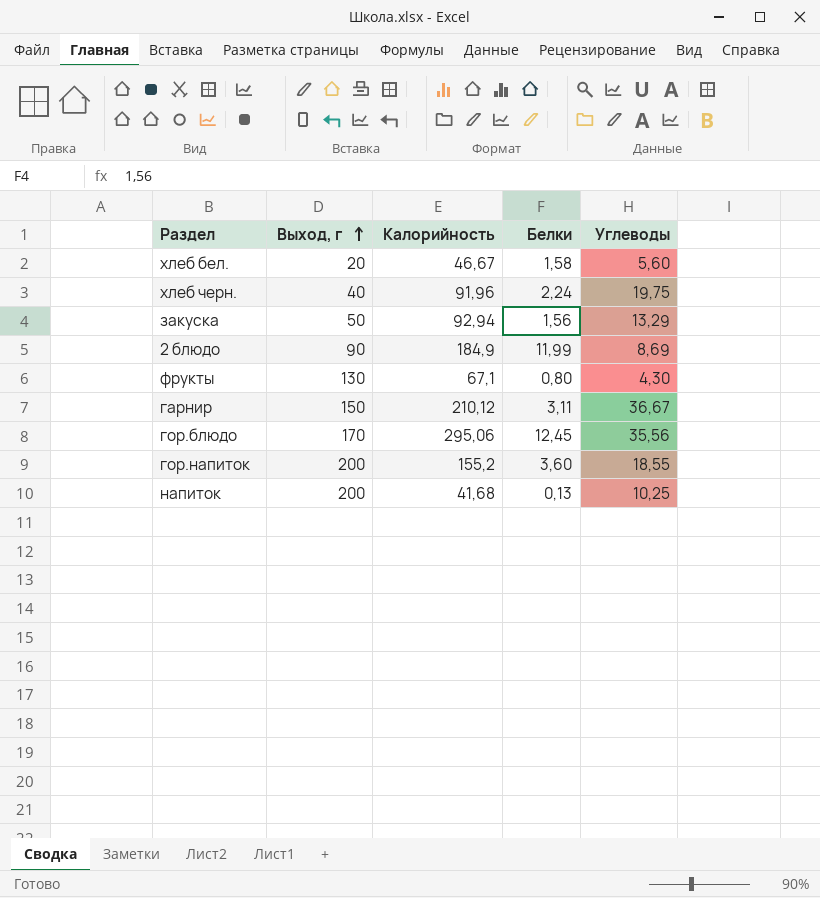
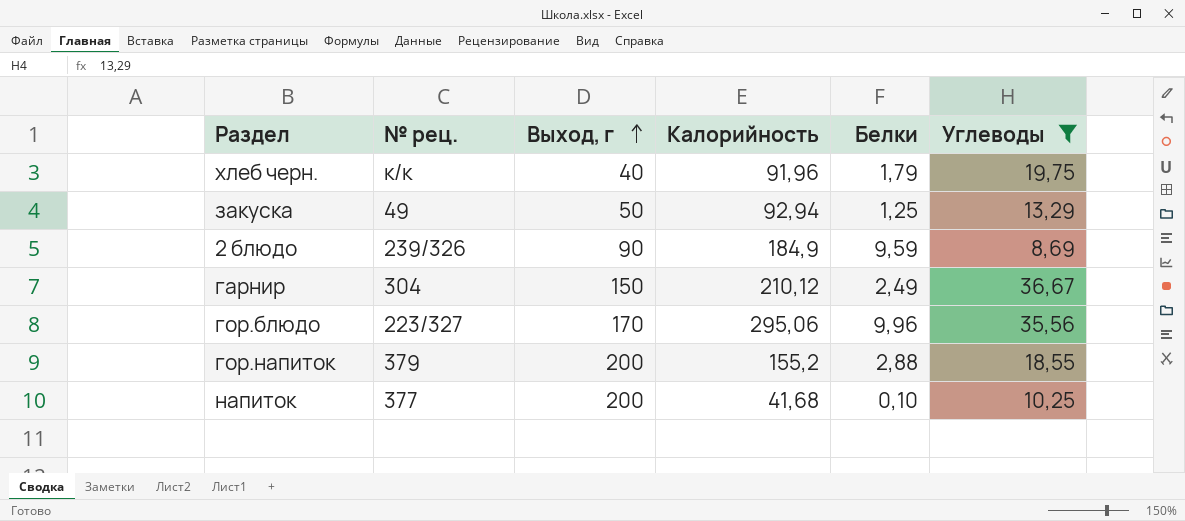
filter: none -> Углеводы >= 8,69
column № рец. | position: none -> 2
хлеб черн. | Белки: 2,24 -> 1,79
закуска | Белки: 1,56 -> 1,25
2 блюдо | Белки: 11,99 -> 9,59
гарнир | Белки: 3,11 -> 2,49
гор.блюдо | Белки: 12,45 -> 9,96
гор.напиток | Белки: 3,60 -> 2,88
напиток | Белки: 0,13 -> 0,10

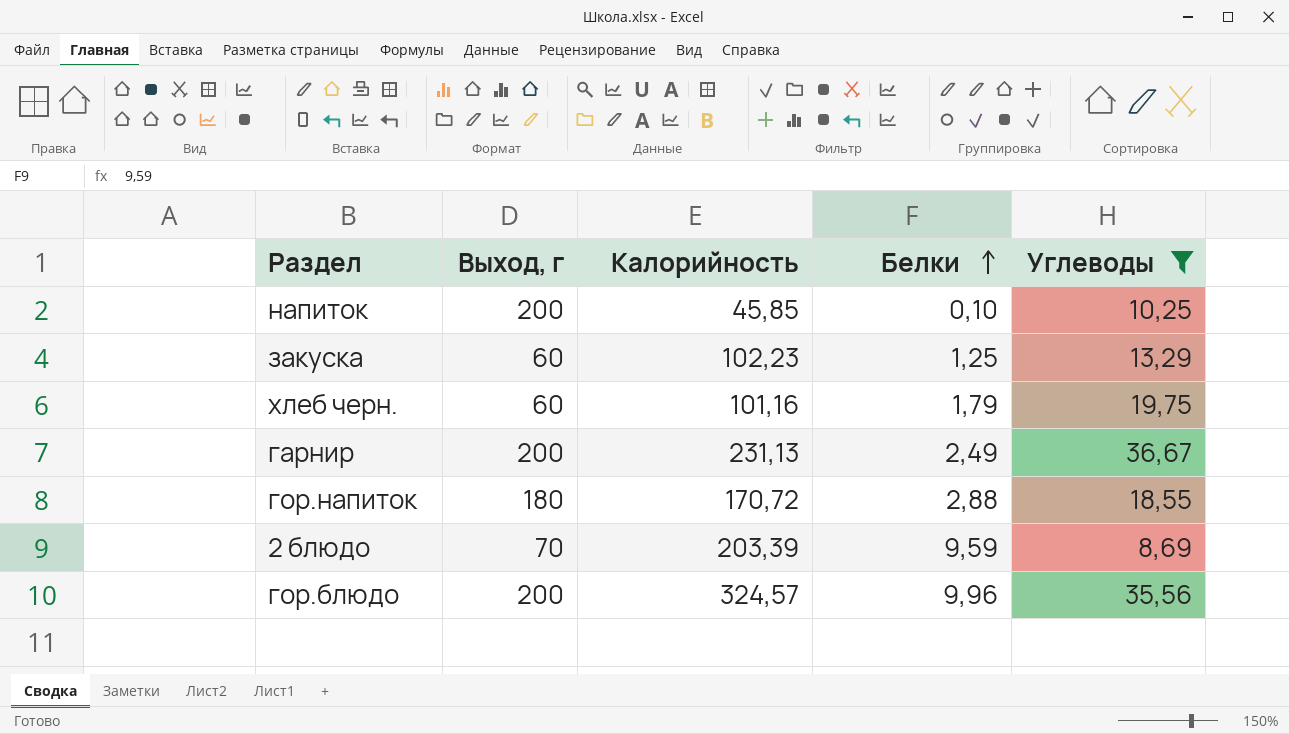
row order: Выход, г ascending -> Белки ascending
column № рец. | position: 2 -> none
напиток | Калорийность: 41,68 -> 45,85
закуска | Выход, г: 50 -> 60
закуска | Калорийность: 92,94 -> 102,23
хлеб черн. | Выход, г: 40 -> 60
хлеб черн. | Калорийность: 91,96 -> 101,16
гарнир | Выход, г: 150 -> 200
гарнир | Калорийность: 210,12 -> 231,13
гор.напиток | Выход, г: 200 -> 180
гор.напиток | Калорийность: 155,2 -> 170,72
2 блюдо | Выход, г: 90 -> 70
2 блюдо | Калорийность: 184,9 -> 203,39
гор.блюдо | Выход, г: 170 -> 200
гор.блюдо | Калорийность: 295,06 -> 324,57

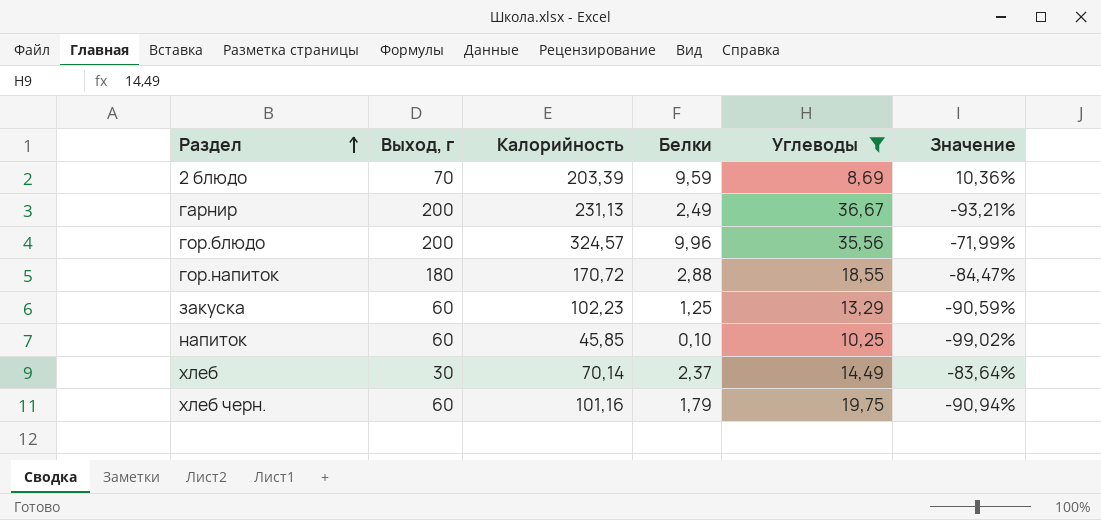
row order: Белки ascending -> Раздел ascending
column Значение | formula: none -> ([Белки] - [Углеводы]) / [Углеводы]
напиток | Выход, г: 200 -> 60
row хлеб: none -> 30 | 70,14 | 2,37 | 14,49 | -83,64%

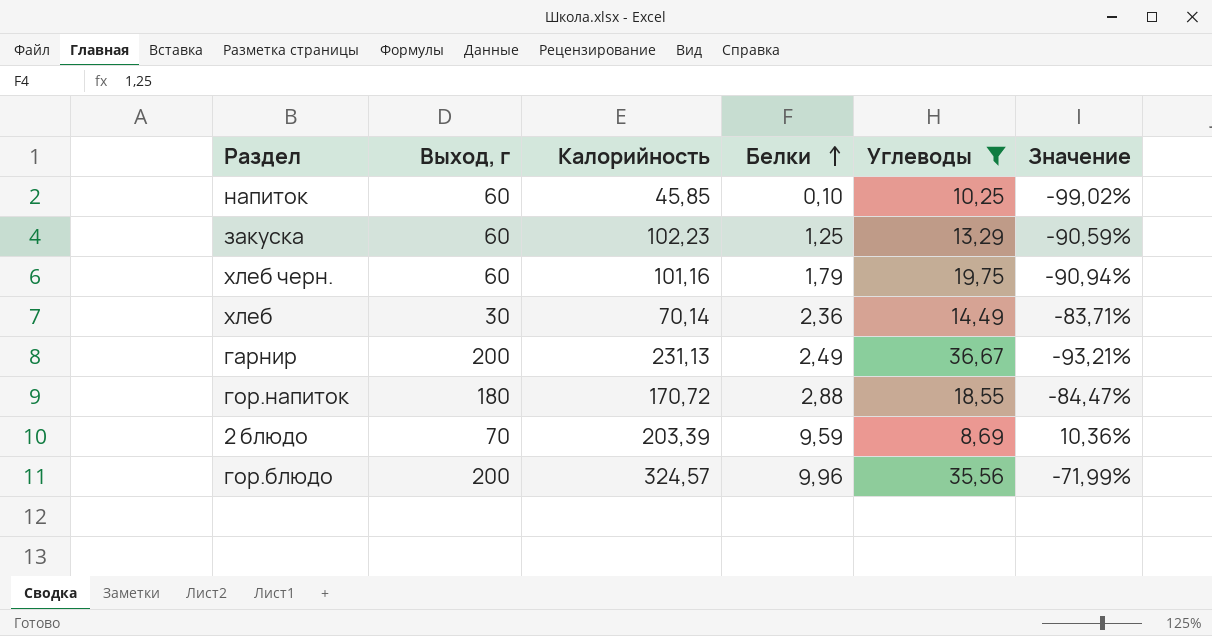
row order: Раздел ascending -> Белки ascending
хлеб | Белки: 2,37 -> 2,36
хлеб | Значение: -83,64% -> -83,71%

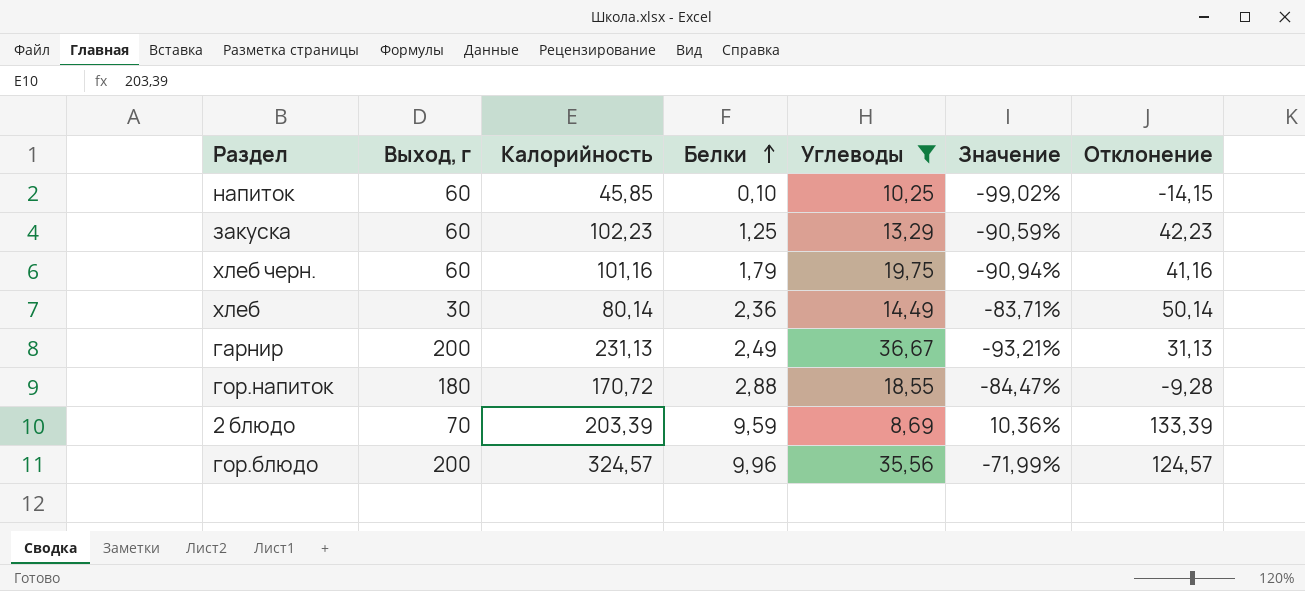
column Отклонение | formula: none -> [Калорийность] - [Выход, г]
хлеб | Калорийность: 70,14 -> 80,14

